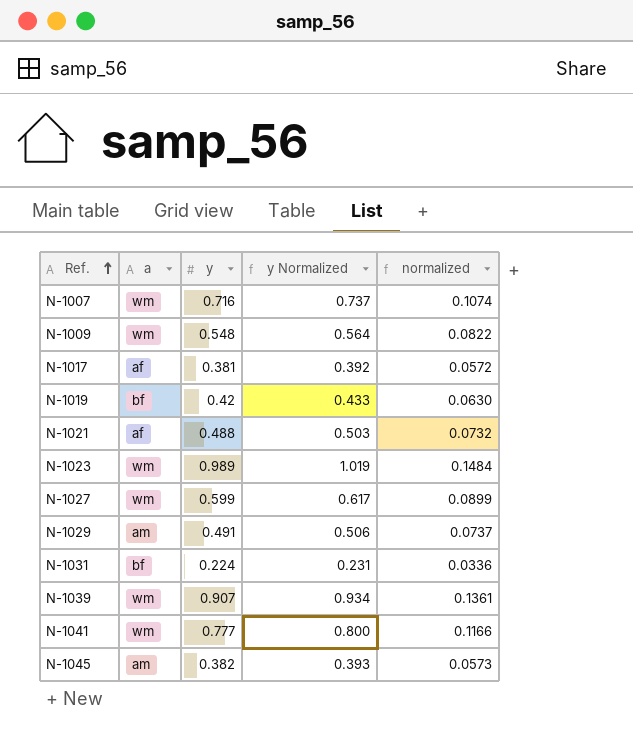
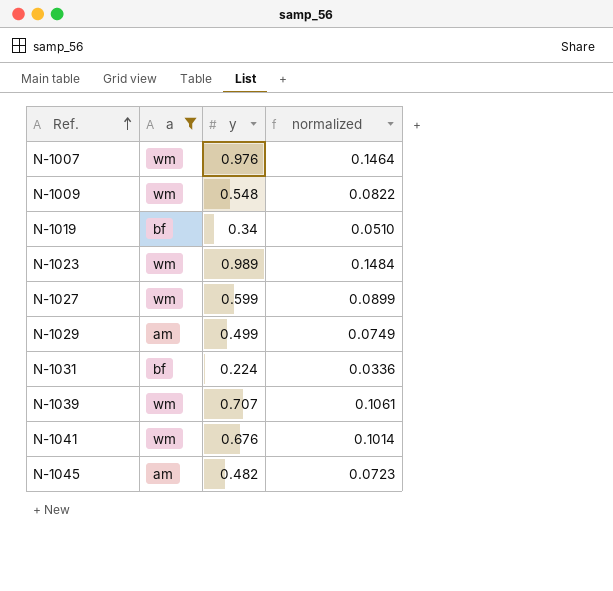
filter: none -> a != af
column y Normalized | formula: [y] * 1.03 -> none
N-1007 | y: 0.716 -> 0.976
N-1007 | normalized: 0.1074 -> 0.1464
N-1019 | y: 0.42 -> 0.34
N-1019 | normalized: 0.0630 -> 0.0510
N-1029 | y: 0.491 -> 0.499
N-1029 | normalized: 0.0737 -> 0.0749
N-1039 | y: 0.907 -> 0.707
N-1039 | normalized: 0.1361 -> 0.1061
N-1041 | y: 0.777 -> 0.676
N-1041 | normalized: 0.1166 -> 0.1014
N-1045 | y: 0.382 -> 0.482
N-1045 | normalized: 0.0573 -> 0.0723

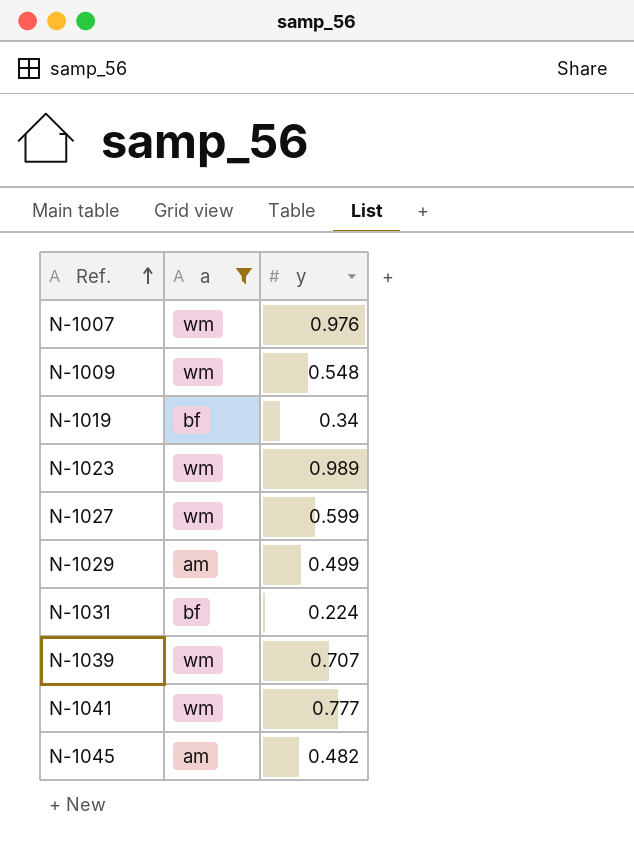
column normalized | formula: [y] * 0.15 -> none
N-1041 | y: 0.676 -> 0.777

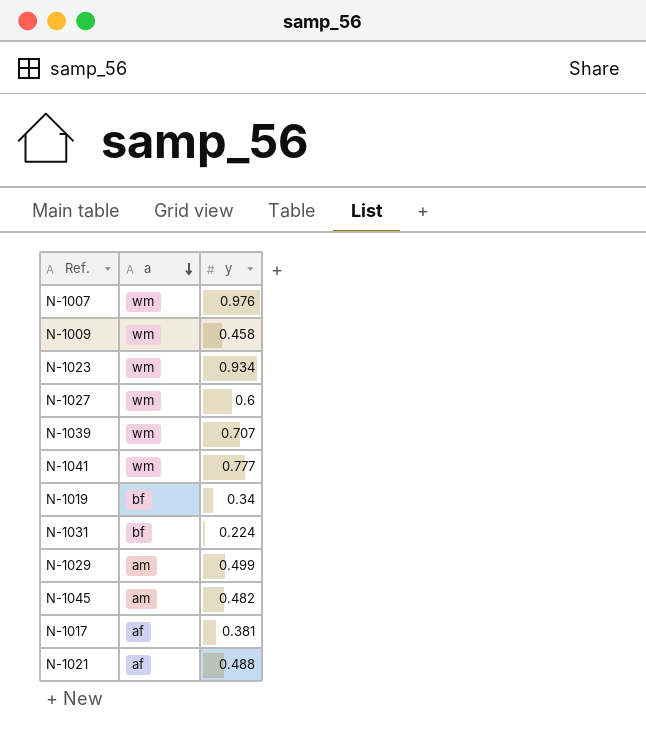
filter: a != af -> none
row order: Ref. ascending -> a descending
N-1009 | y: 0.548 -> 0.458
N-1023 | y: 0.989 -> 0.934
N-1027 | y: 0.599 -> 0.6

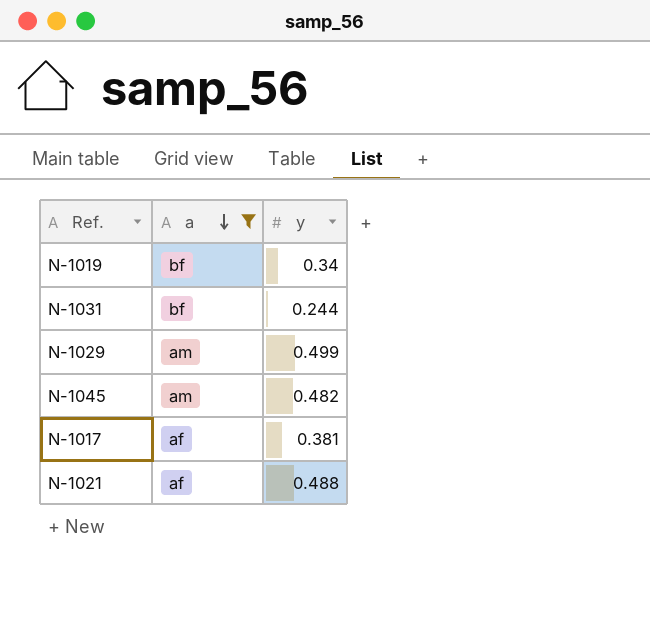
filter: none -> a != wm
N-1031 | y: 0.224 -> 0.244

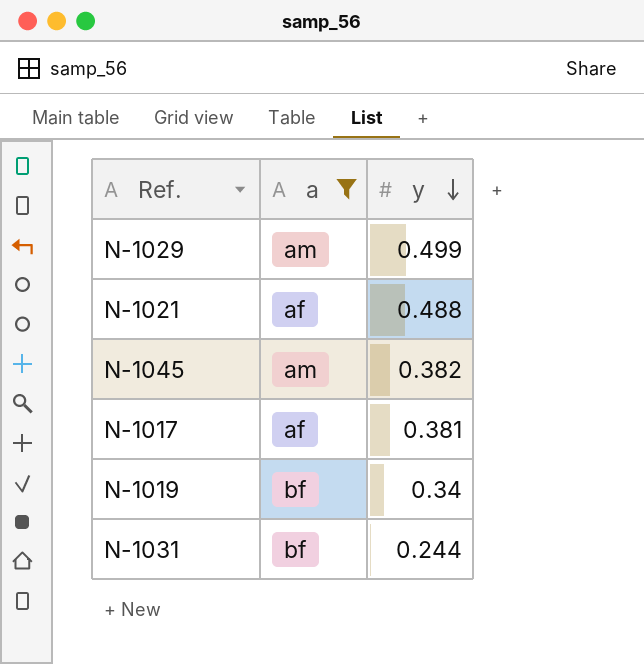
row order: a descending -> y descending
N-1045 | y: 0.482 -> 0.382

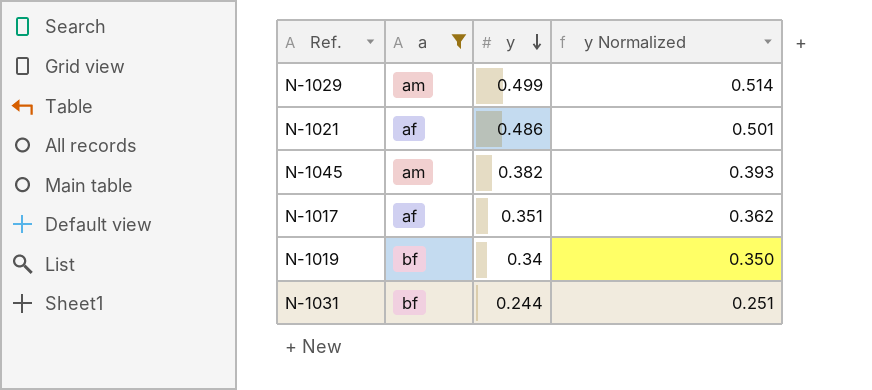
column y Normalized | formula: none -> [y] * 1.03
N-1021 | y: 0.488 -> 0.486
N-1017 | y: 0.381 -> 0.351

